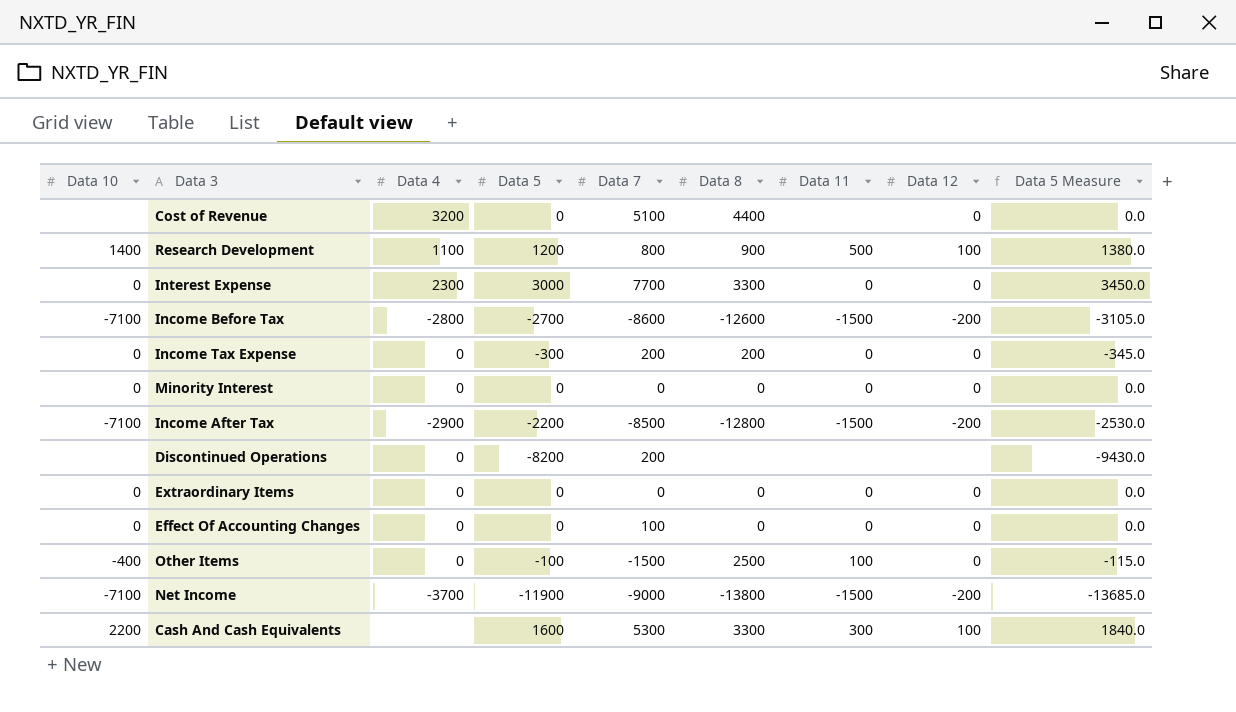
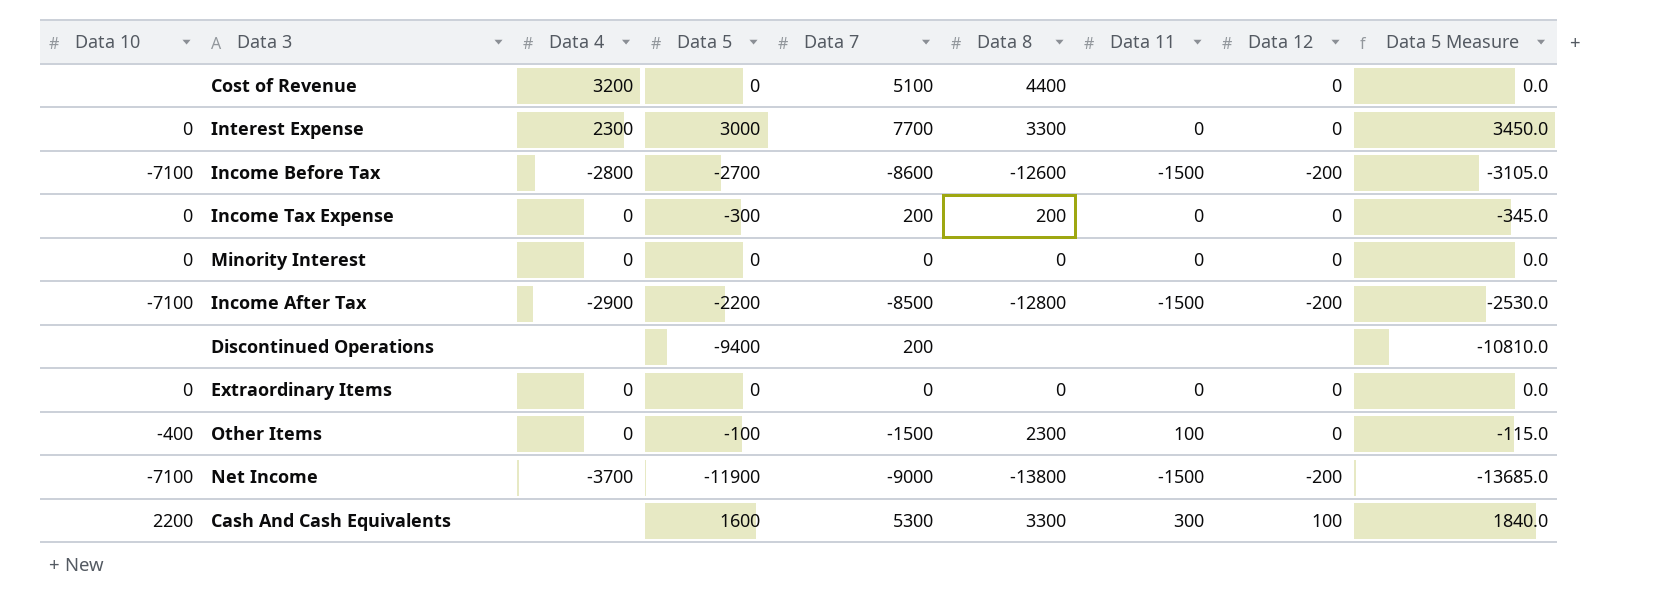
row Research Development: 1400 | 1100 | 1200 | 800 | 900 | 500 | 100 | 1380.0 -> none
row Effect Of Accounting Changes: 0 | 0 | 0 | 100 | 0 | 0 | 0 | 0.0 -> none
Discontinued Operations | Data 4: 0 -> none
Discontinued Operations | Data 5: -8200 -> -9400
Discontinued Operations | Data 5 Measure: -9430.0 -> -10810.0
Other Items | Data 8: 2500 -> 2300

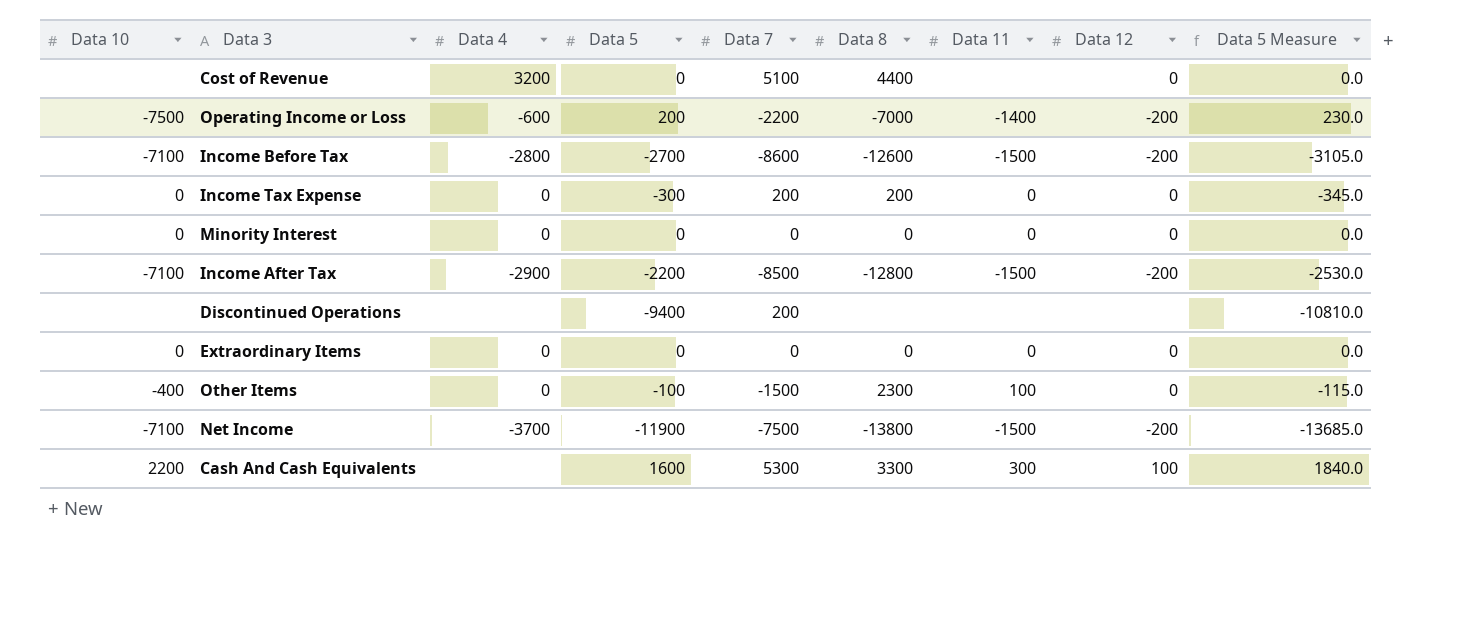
row Interest Expense: 0 | 2300 | 3000 | 7700 | 3300 | 0 | 0 | 3450.0 -> none
row Operating Income or Loss: none -> -7500 | -600 | 200 | -2200 | -7000 | -1400 | -200 | 230.0
Net Income | Data 7: -9000 -> -7500

